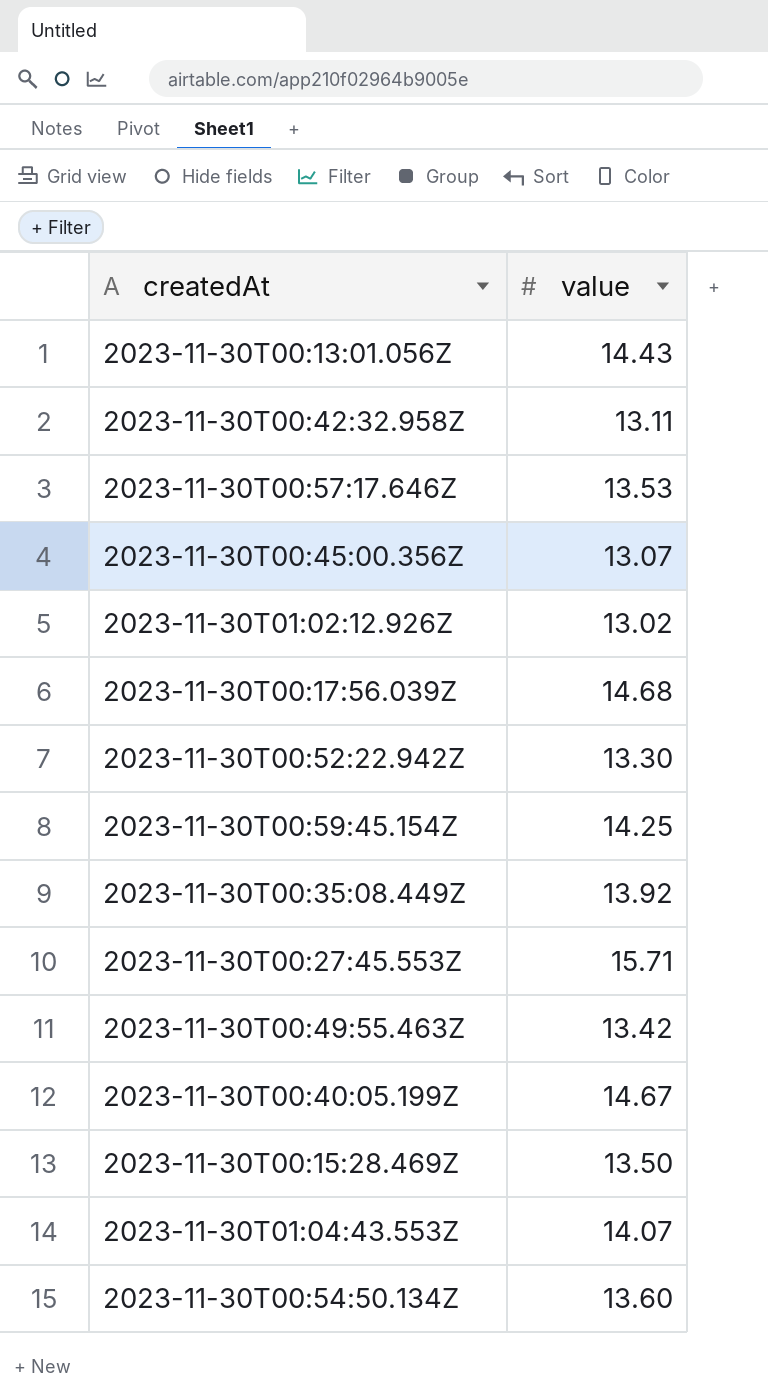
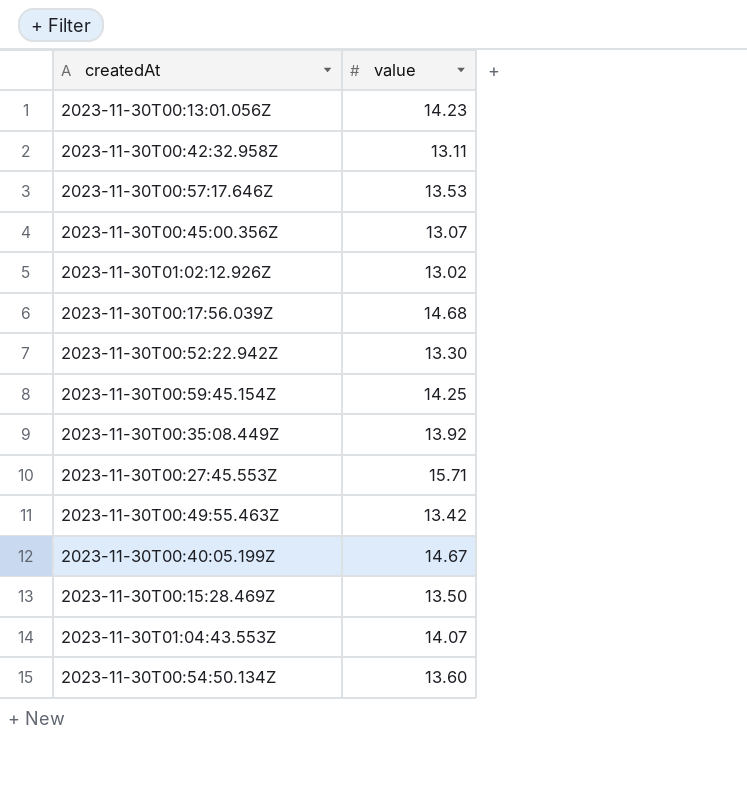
2023-11-30T00:13:01.056Z | value: 14.43 -> 14.23

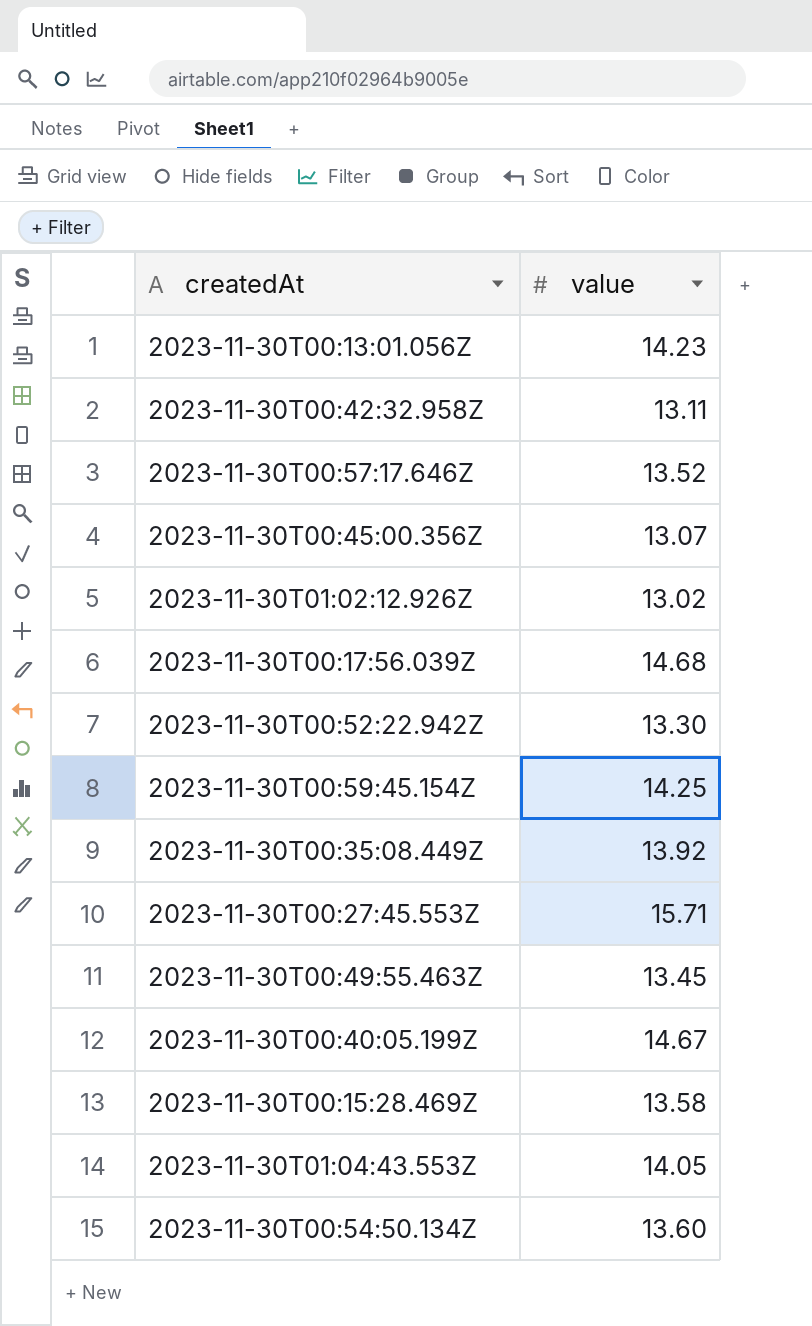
2023-11-30T00:57:17.646Z | value: 13.53 -> 13.52
2023-11-30T00:49:55.463Z | value: 13.42 -> 13.45
2023-11-30T00:15:28.469Z | value: 13.50 -> 13.58
2023-11-30T01:04:43.553Z | value: 14.07 -> 14.05

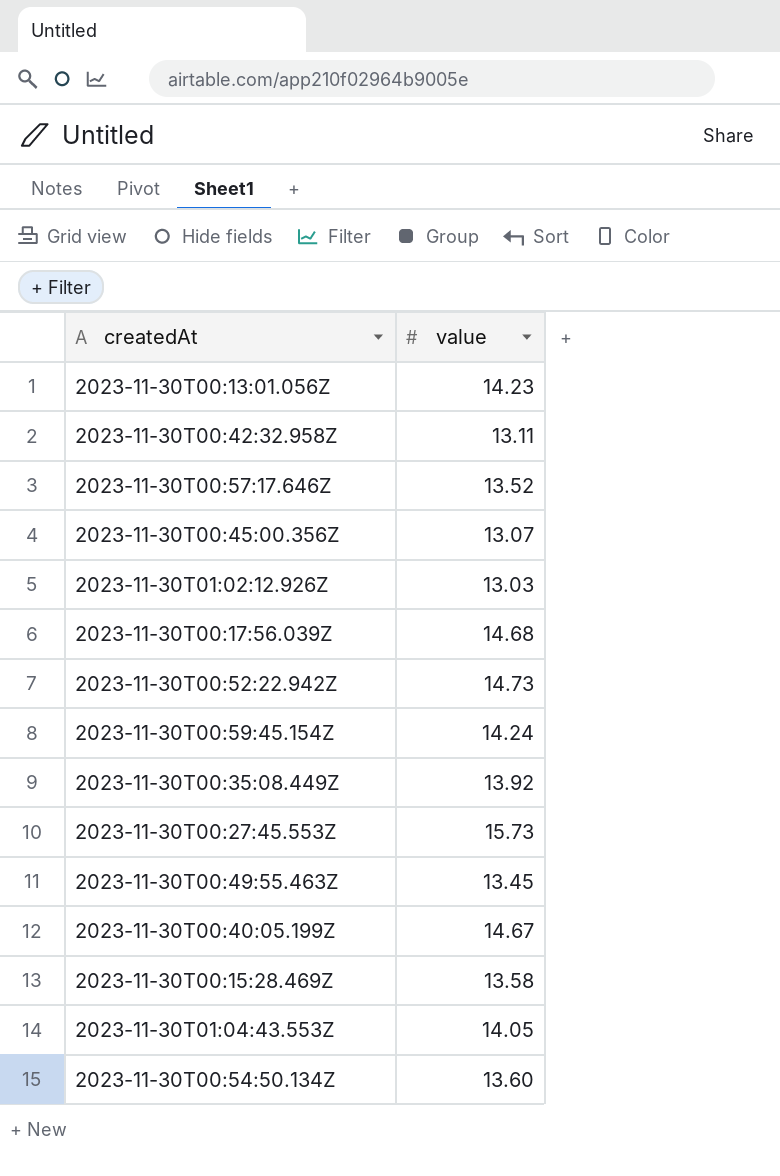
2023-11-30T01:02:12.926Z | value: 13.02 -> 13.03
2023-11-30T00:52:22.942Z | value: 13.30 -> 14.73
2023-11-30T00:59:45.154Z | value: 14.25 -> 14.24
2023-11-30T00:27:45.553Z | value: 15.71 -> 15.73

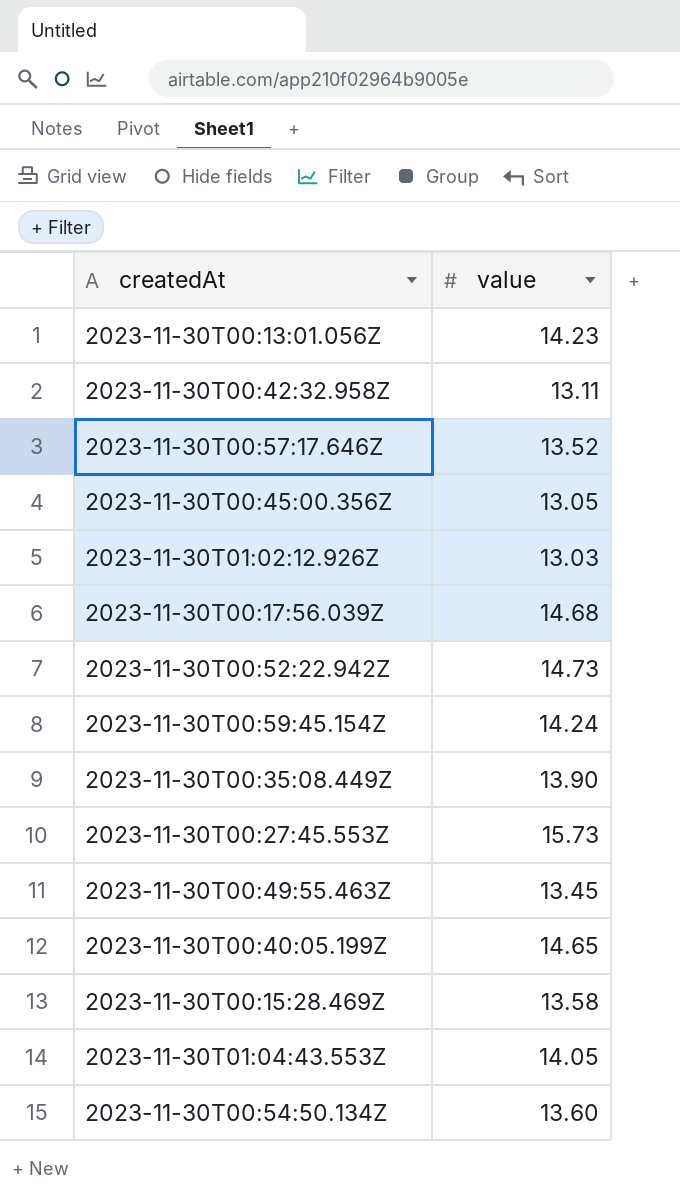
2023-11-30T00:45:00.356Z | value: 13.07 -> 13.05
2023-11-30T00:35:08.449Z | value: 13.92 -> 13.90
2023-11-30T00:40:05.199Z | value: 14.67 -> 14.65

